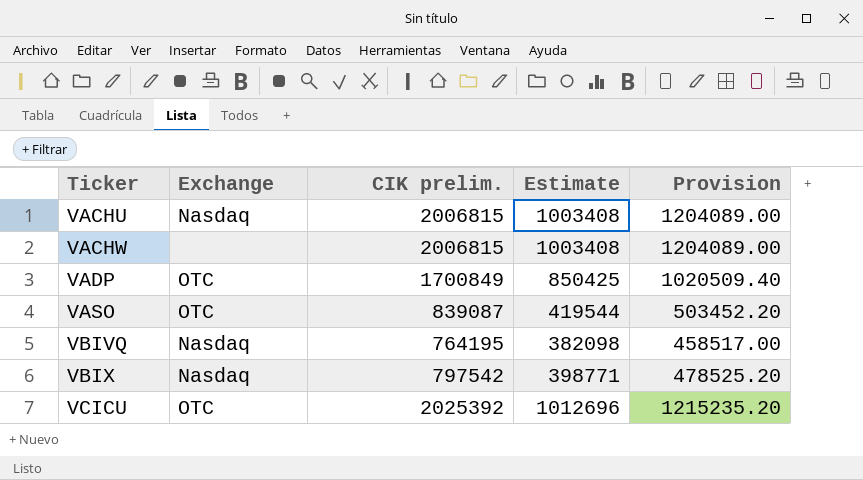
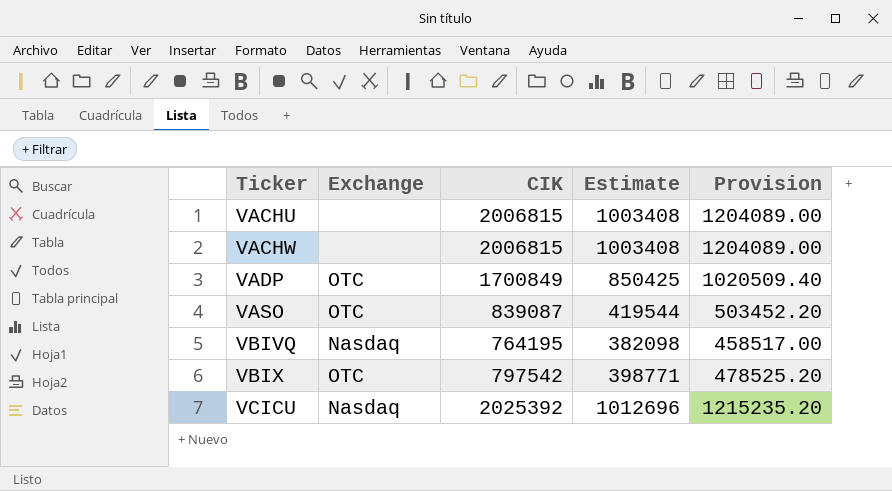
column name: CIK prelim. -> CIK
VACHU | Exchange: Nasdaq -> none
VBIX | Exchange: Nasdaq -> OTC
VCICU | Exchange: OTC -> Nasdaq

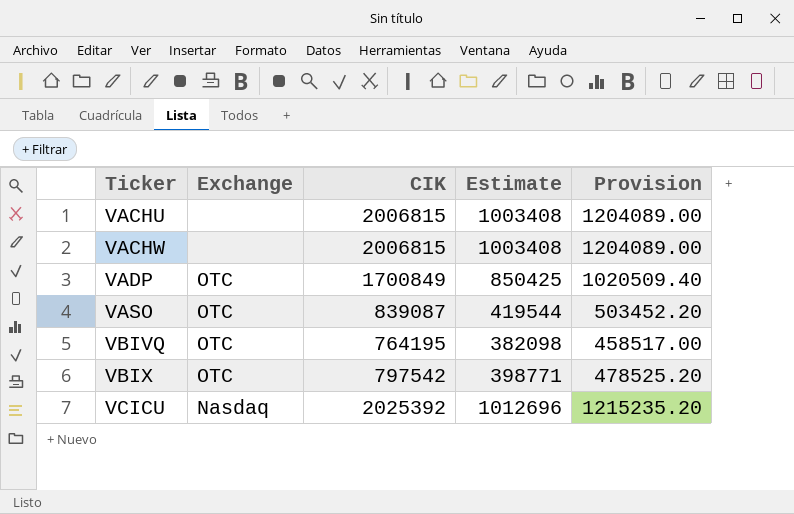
VBIVQ | Exchange: Nasdaq -> OTC

